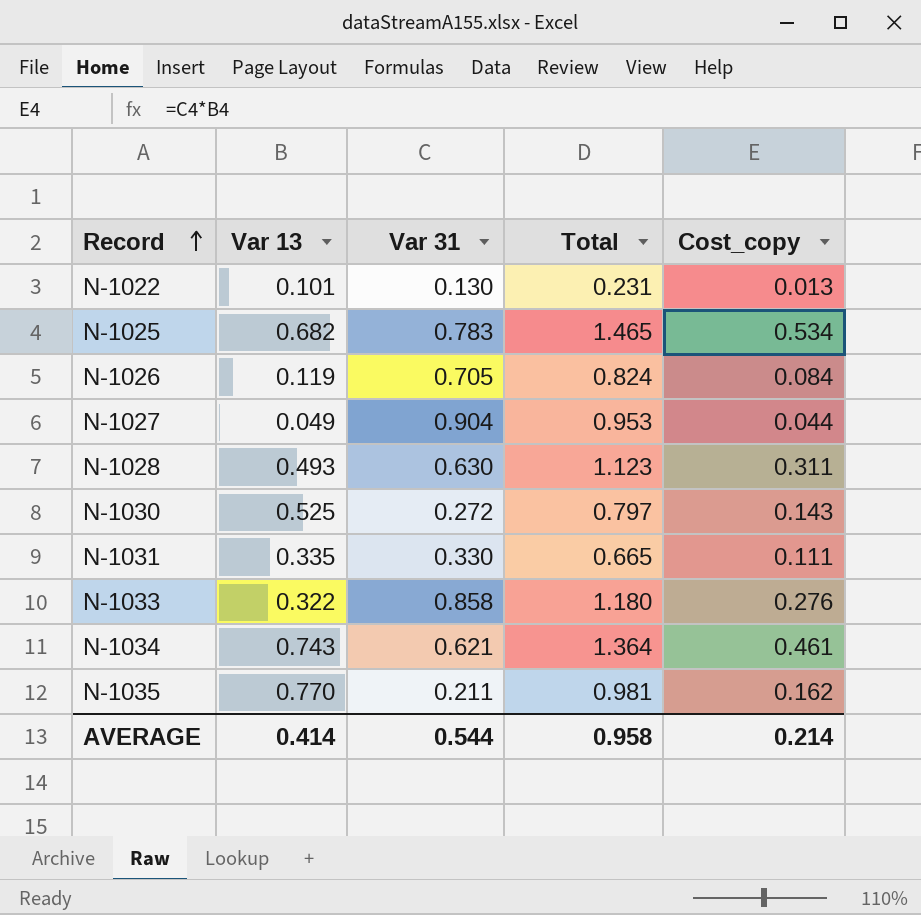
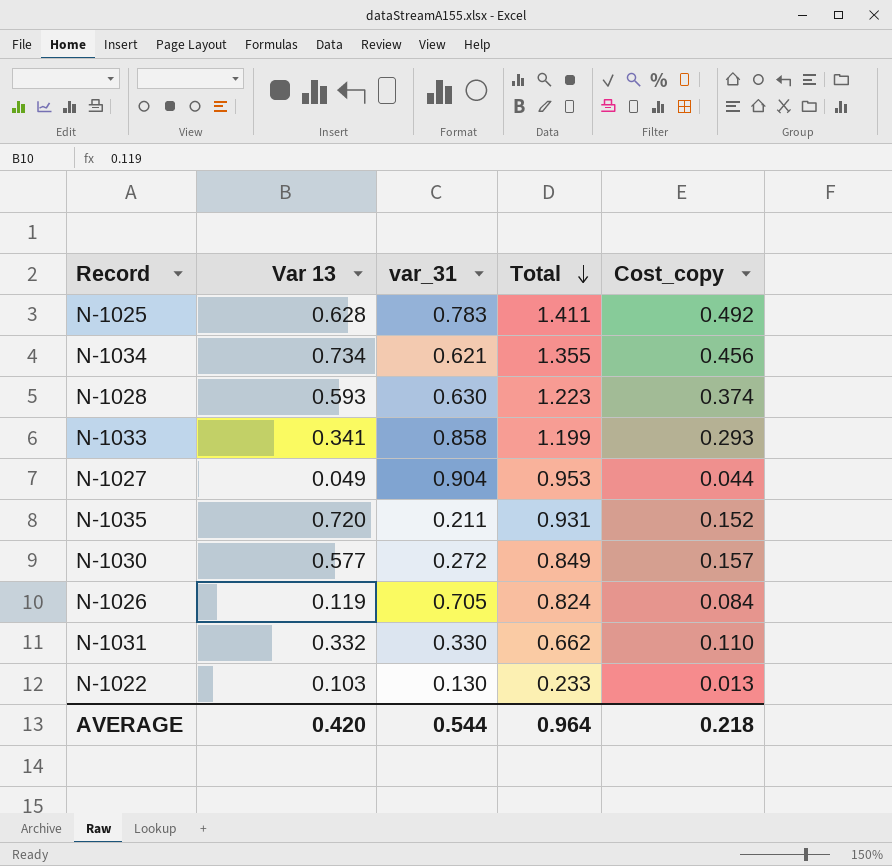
row order: Record ascending -> Total descending
column name: Var 31 -> var_31
N-1025 | Var 13: 0.682 -> 0.628
N-1025 | Total: 1.465 -> 1.411
N-1025 | Cost_copy: 0.534 -> 0.492
N-1034 | Var 13: 0.743 -> 0.734
N-1034 | Total: 1.364 -> 1.355
N-1034 | Cost_copy: 0.461 -> 0.456
N-1028 | Var 13: 0.493 -> 0.593
N-1028 | Total: 1.123 -> 1.223
N-1028 | Cost_copy: 0.311 -> 0.374
N-1033 | Var 13: 0.322 -> 0.341
N-1033 | Total: 1.180 -> 1.199
N-1033 | Cost_copy: 0.276 -> 0.293
N-1035 | Var 13: 0.770 -> 0.720
N-1035 | Total: 0.981 -> 0.931
N-1035 | Cost_copy: 0.162 -> 0.152
N-1030 | Var 13: 0.525 -> 0.577
N-1030 | Total: 0.797 -> 0.849
N-1030 | Cost_copy: 0.143 -> 0.157
N-1031 | Var 13: 0.335 -> 0.332
N-1031 | Total: 0.665 -> 0.662
N-1031 | Cost_copy: 0.111 -> 0.110
N-1022 | Var 13: 0.101 -> 0.103
N-1022 | Total: 0.231 -> 0.233
AVERAGE | Var 13: 0.414 -> 0.420
AVERAGE | Total: 0.958 -> 0.964
AVERAGE | Cost_copy: 0.214 -> 0.218

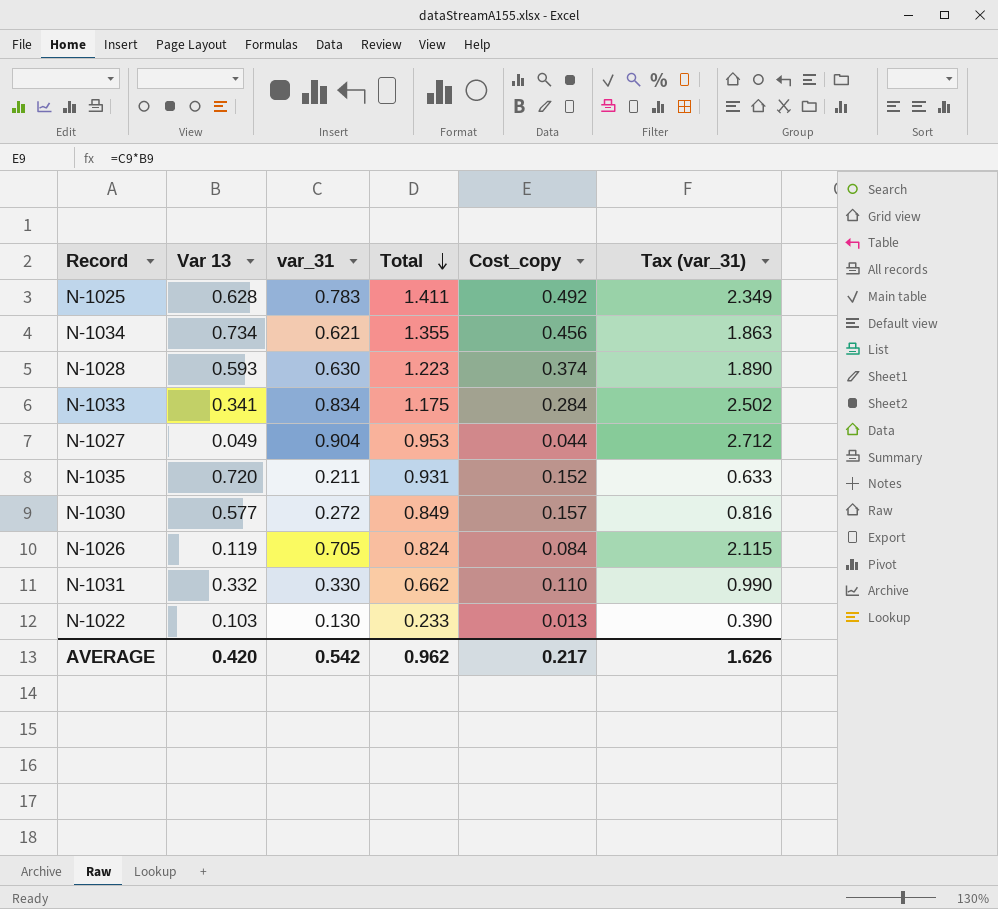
column Tax (var_31) | formula: none -> [var_31] * 3
N-1033 | var_31: 0.858 -> 0.834
N-1033 | Total: 1.199 -> 1.175
N-1033 | Cost_copy: 0.293 -> 0.284
AVERAGE | var_31: 0.544 -> 0.542
AVERAGE | Total: 0.964 -> 0.962
AVERAGE | Cost_copy: 0.218 -> 0.217

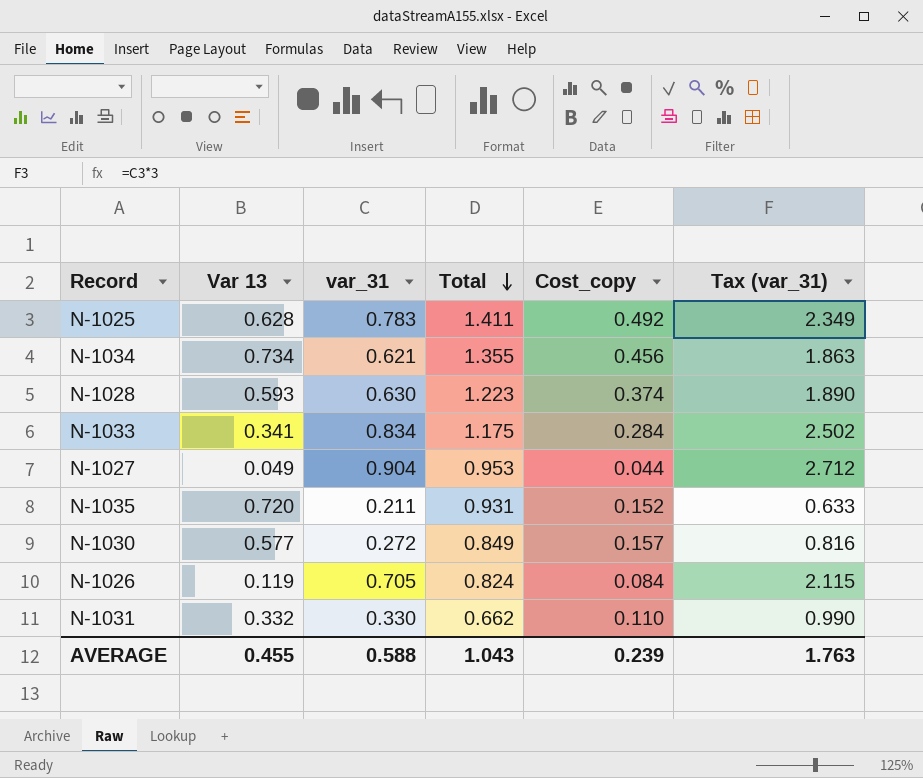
row N-1022: 0.103 | 0.130 | 0.233 | 0.013 | 0.390 -> none
AVERAGE | Var 13: 0.420 -> 0.455
AVERAGE | var_31: 0.542 -> 0.588
AVERAGE | Total: 0.962 -> 1.043
AVERAGE | Cost_copy: 0.217 -> 0.239
AVERAGE | Tax (var_31): 1.626 -> 1.763

